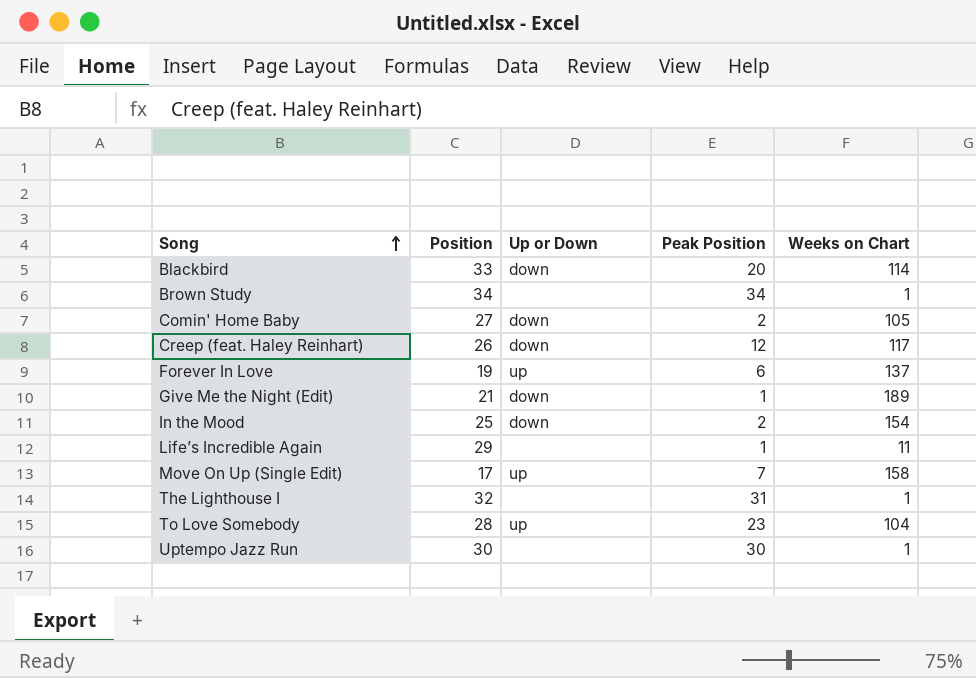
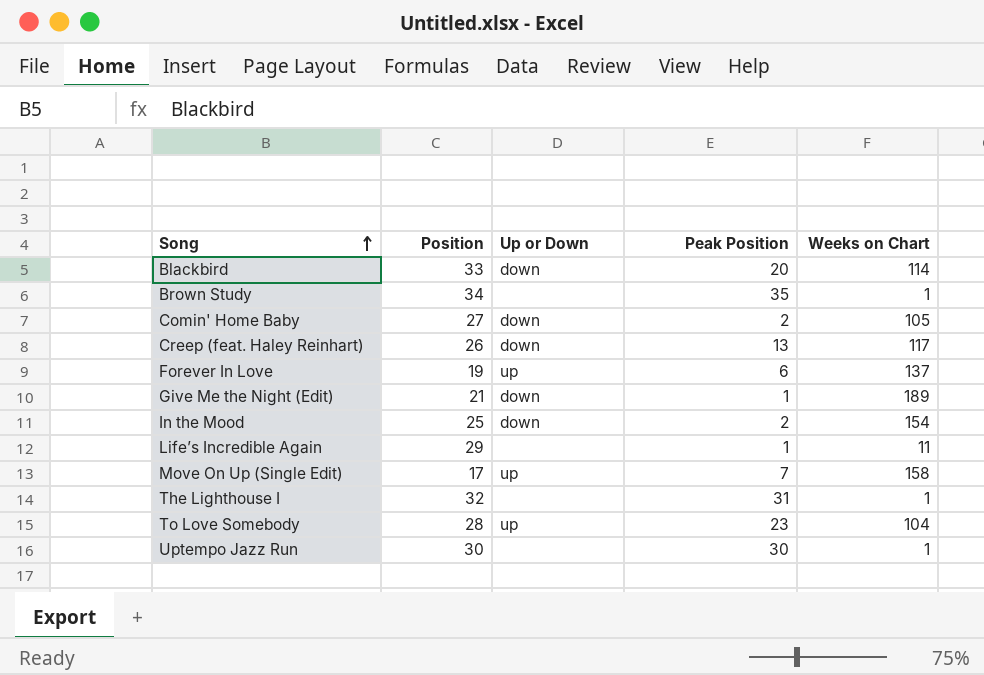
Brown Study | Peak Position: 34 -> 35
Creep (feat. Haley Reinhart) | Peak Position: 12 -> 13

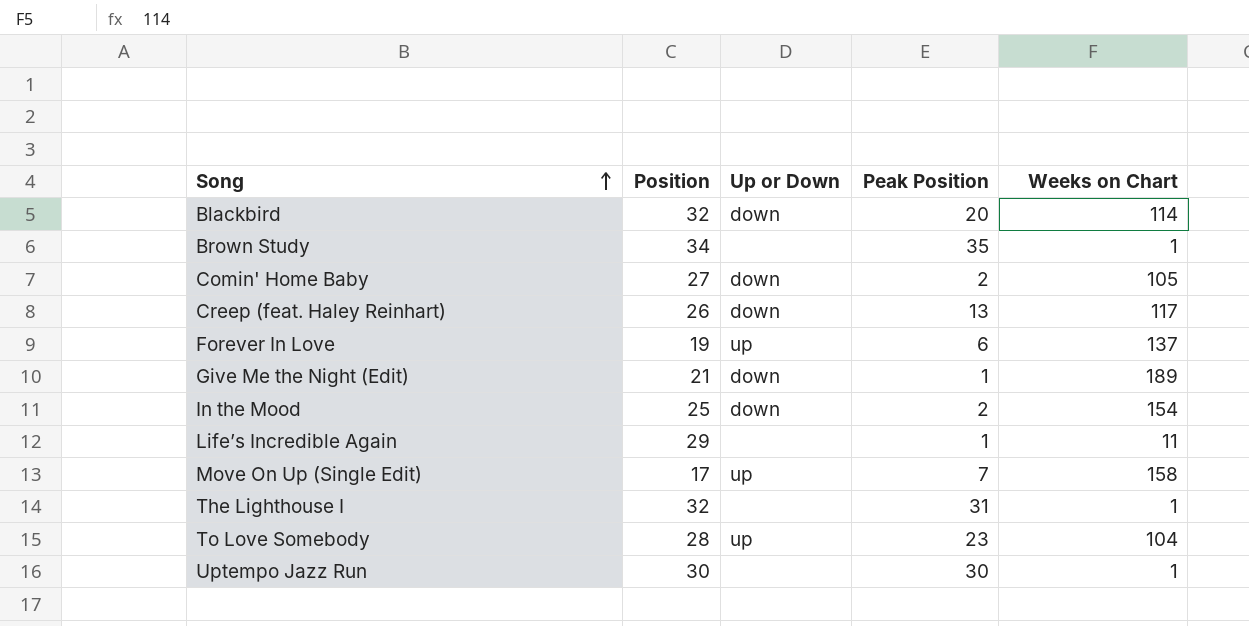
Blackbird | Position: 33 -> 32

